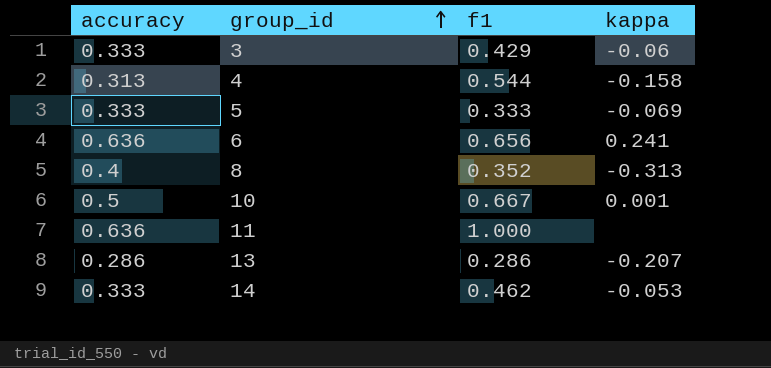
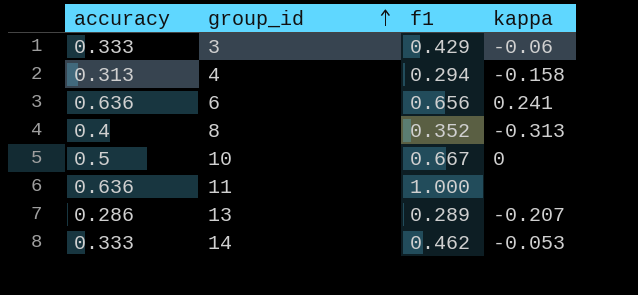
row 5: 0.333 | 0.333 | -0.069 -> none
4 | f1: 0.544 -> 0.294
10 | kappa: 0.001 -> 0
13 | f1: 0.286 -> 0.289

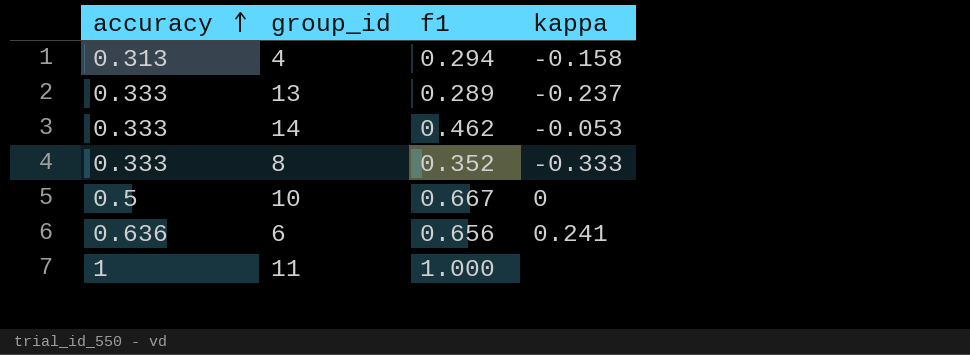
row order: group_id ascending -> accuracy ascending
row 3: 0.333 | 0.429 | -0.06 -> none
13 | accuracy: 0.286 -> 0.333
13 | kappa: -0.207 -> -0.237
8 | accuracy: 0.4 -> 0.333
8 | kappa: -0.313 -> -0.333
11 | accuracy: 0.636 -> 1

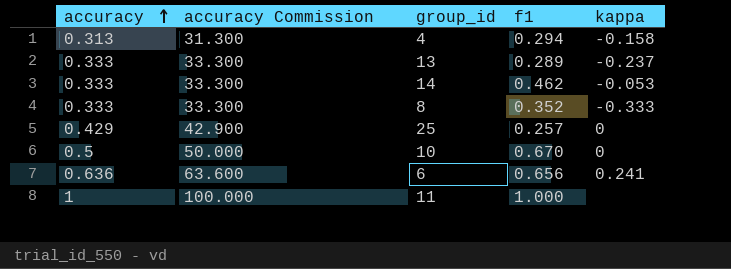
column accuracy Commission | formula: none -> [accuracy] * 100
row 25: none -> 0.429 | 42.900 | 0.257 | 0
10 | f1: 0.667 -> 0.670

